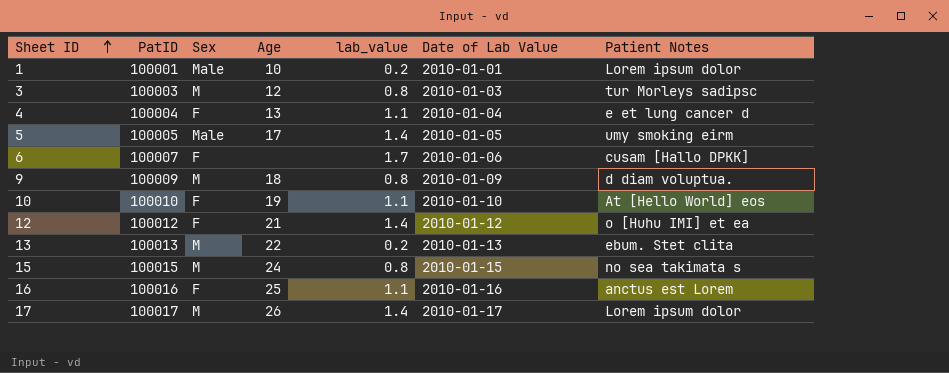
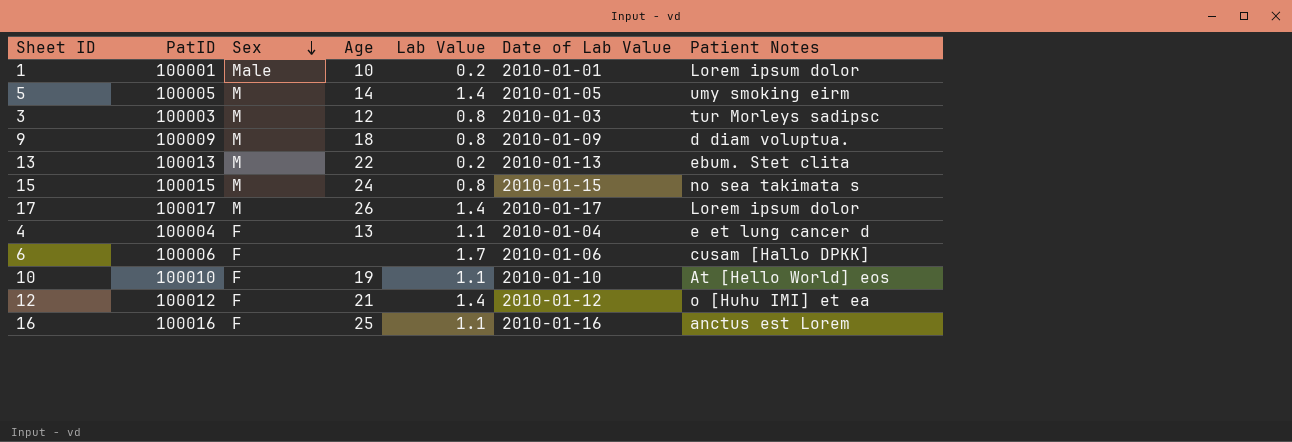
row order: Sheet ID ascending -> Sex descending
column name: lab_value -> Lab Value
5 | Sex: Male -> M
5 | Age: 17 -> 14
6 | PatID: 100007 -> 100006

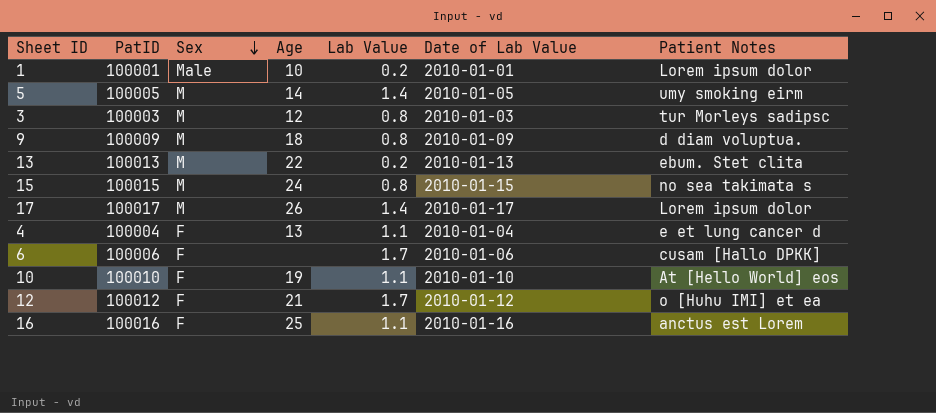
12 | Lab Value: 1.4 -> 1.7

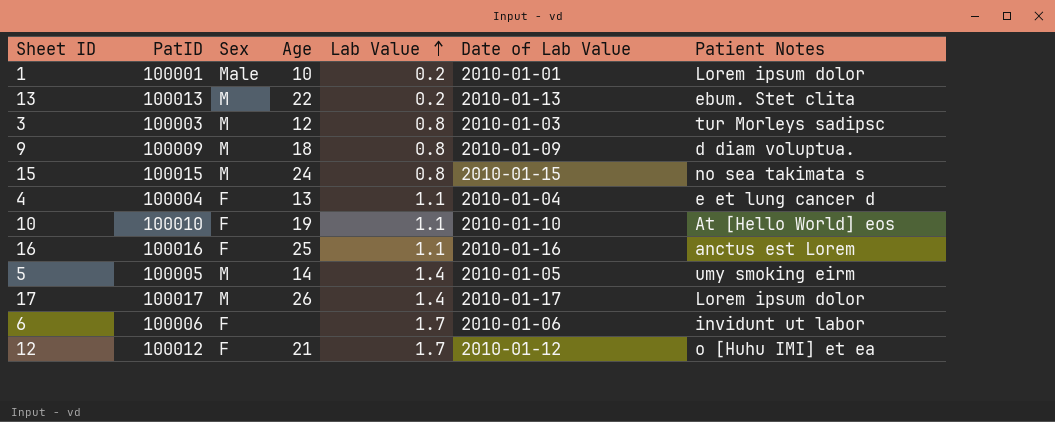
row order: Sex descending -> Lab Value ascending
6 | Patient Notes: cusam [Hallo DPKK] -> invidunt ut labor

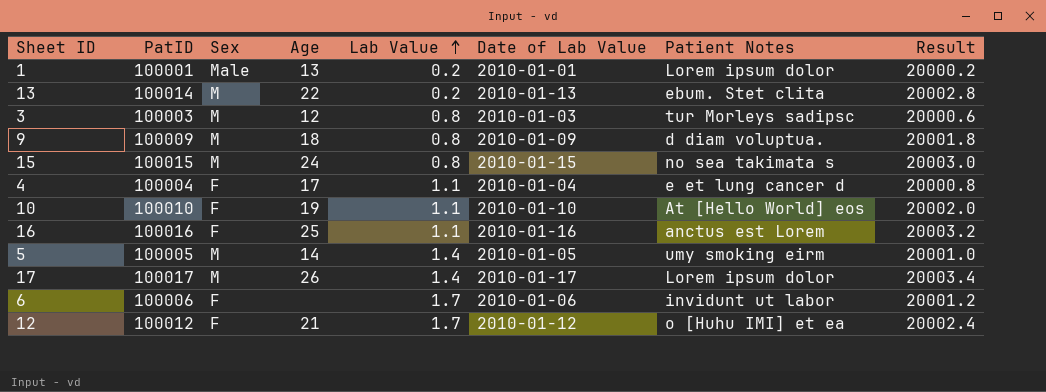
column Result | formula: none -> [PatID] * 0.2
1 | Age: 10 -> 13
13 | PatID: 100013 -> 100014
4 | Age: 13 -> 17

